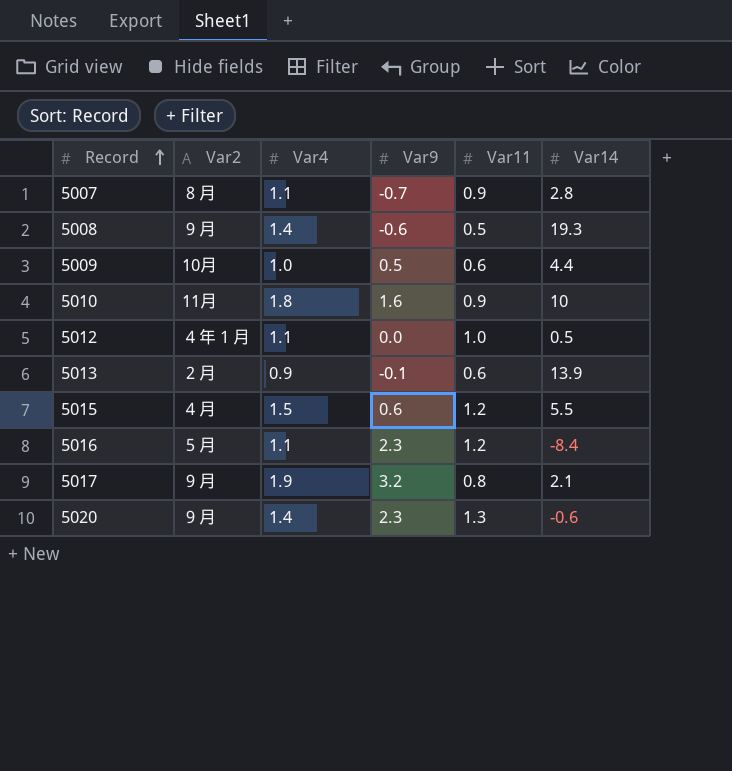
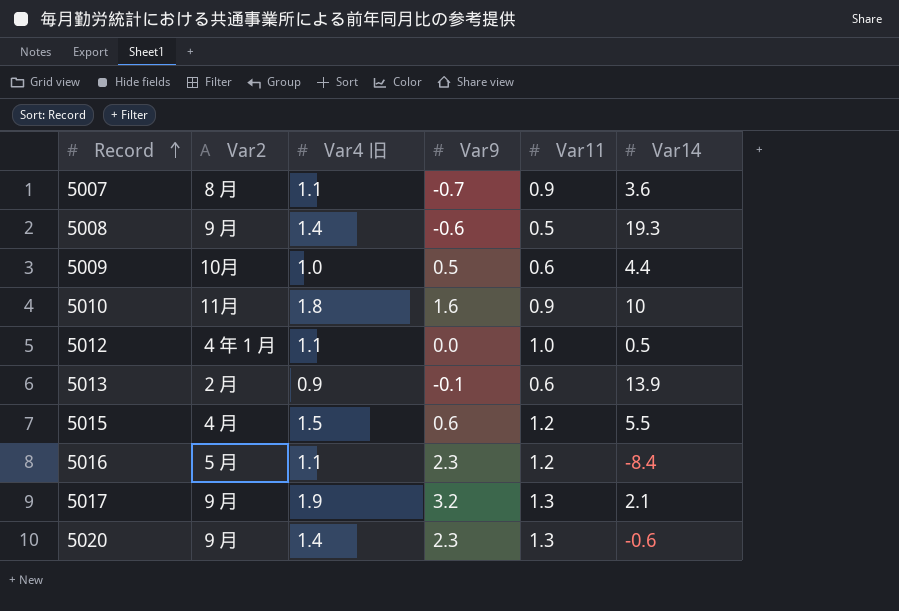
column name: Var4 -> Var4 旧
5007 | Var14: 2.8 -> 3.6
5017 | Var11: 0.8 -> 1.3

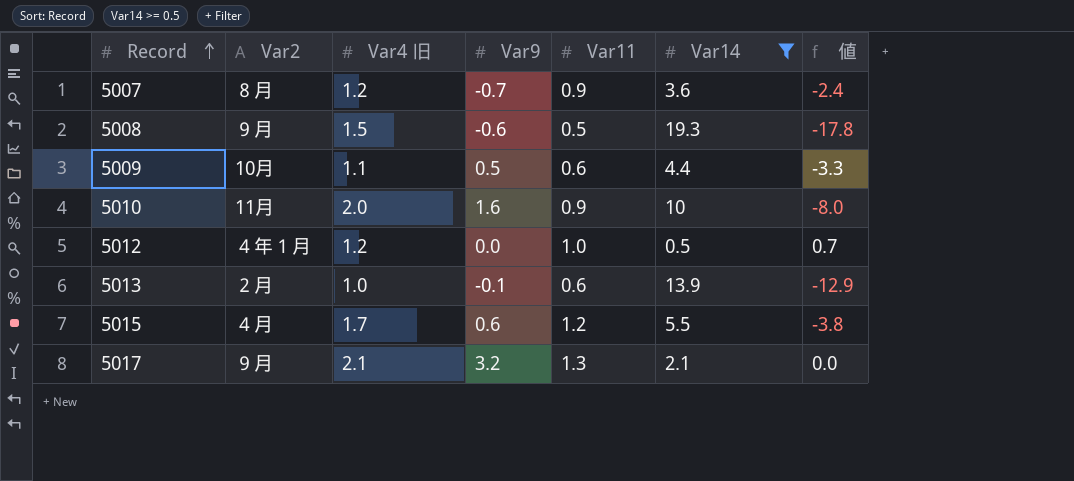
filter: none -> Var14 >= 0.5
column 値 | formula: none -> [Var4 旧] - [Var14]
5007 | Var4 旧: 1.1 -> 1.2
5008 | Var4 旧: 1.4 -> 1.5
5009 | Var4 旧: 1.0 -> 1.1
5010 | Var4 旧: 1.8 -> 2.0
5012 | Var4 旧: 1.1 -> 1.2
5013 | Var4 旧: 0.9 -> 1.0
5015 | Var4 旧: 1.5 -> 1.7
5017 | Var4 旧: 1.9 -> 2.1

